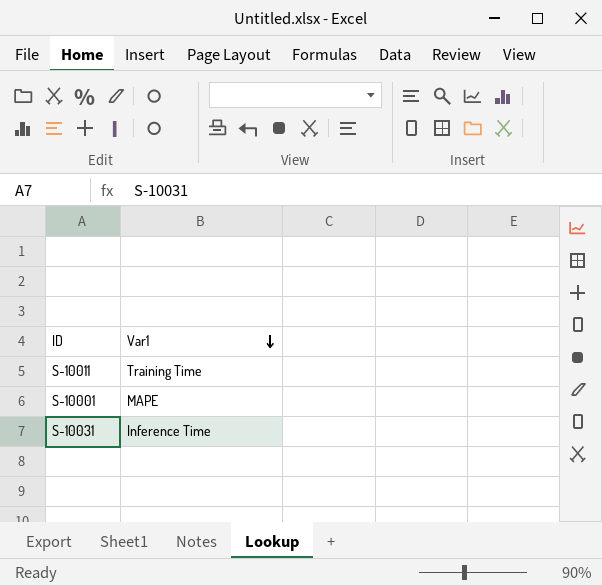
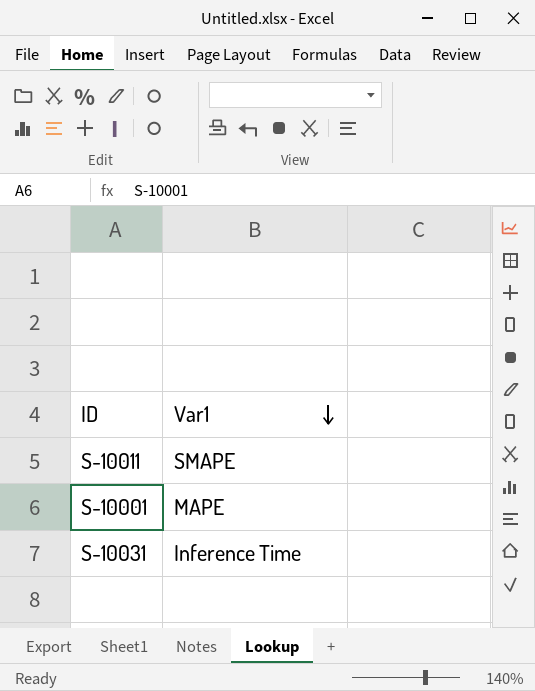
S-10011 | Var1: Training Time -> SMAPE

